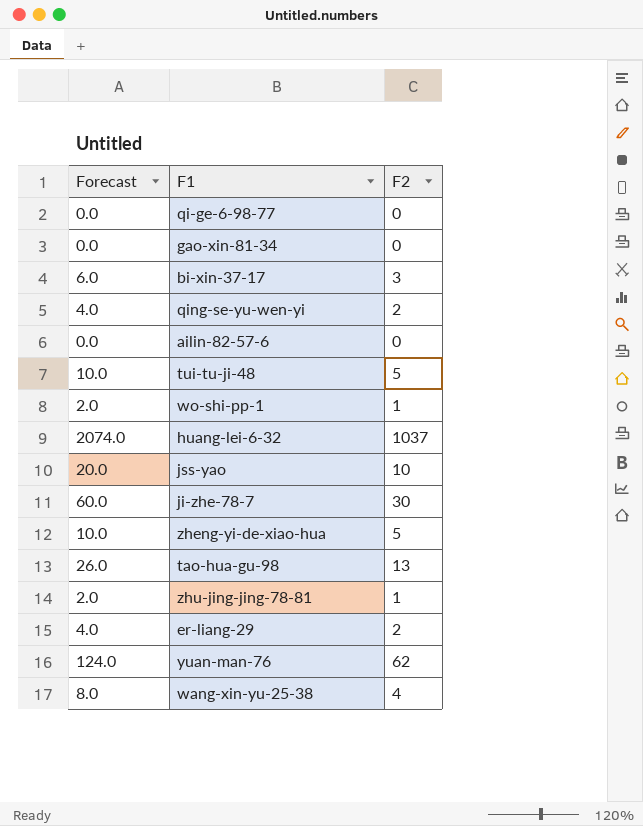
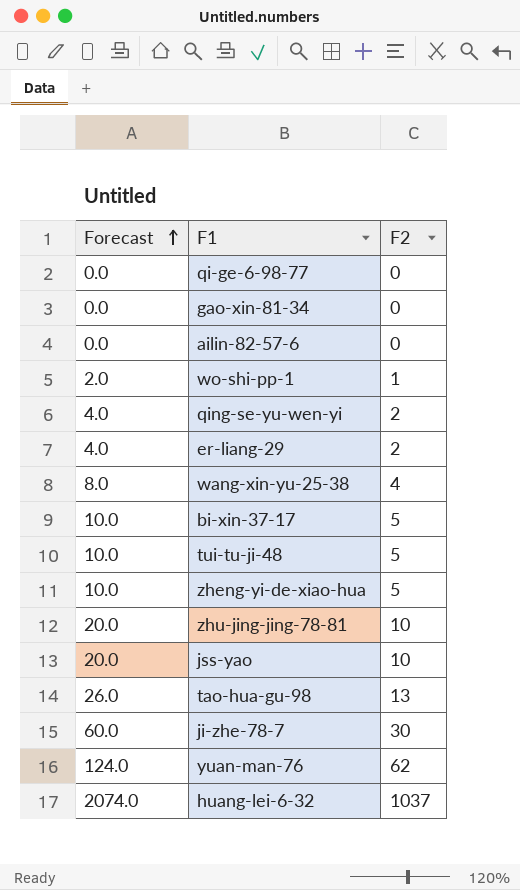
row order: none -> Forecast ascending
bi-xin-37-17 | Forecast: 6.0 -> 10.0
bi-xin-37-17 | F2: 3 -> 5
zhu-jing-jing-78-81 | Forecast: 2.0 -> 20.0
zhu-jing-jing-78-81 | F2: 1 -> 10

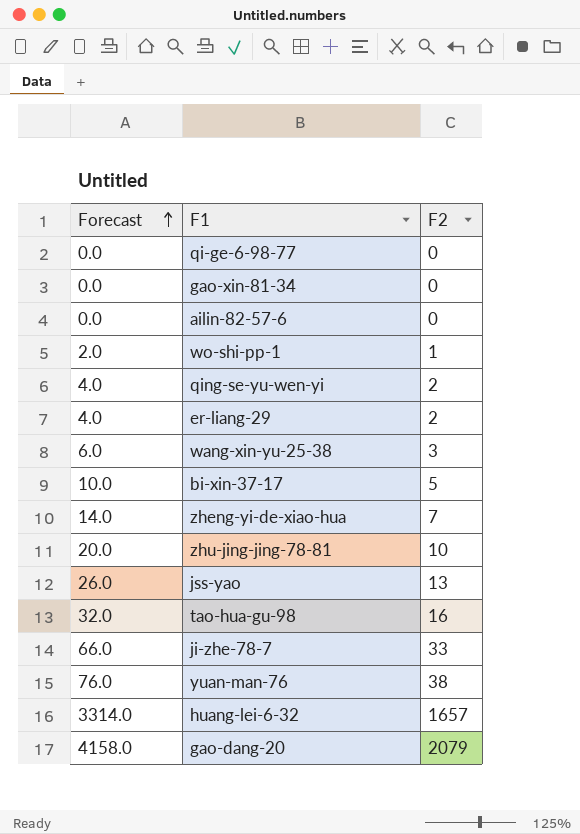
row tui-tu-ji-48: 10.0 | 5 -> none
wang-xin-yu-25-38 | Forecast: 8.0 -> 6.0
wang-xin-yu-25-38 | F2: 4 -> 3
zheng-yi-de-xiao-hua | Forecast: 10.0 -> 14.0
zheng-yi-de-xiao-hua | F2: 5 -> 7
jss-yao | Forecast: 20.0 -> 26.0
jss-yao | F2: 10 -> 13
tao-hua-gu-98 | Forecast: 26.0 -> 32.0
tao-hua-gu-98 | F2: 13 -> 16
ji-zhe-78-7 | Forecast: 60.0 -> 66.0
ji-zhe-78-7 | F2: 30 -> 33
yuan-man-76 | Forecast: 124.0 -> 76.0
yuan-man-76 | F2: 62 -> 38
huang-lei-6-32 | Forecast: 2074.0 -> 3314.0
huang-lei-6-32 | F2: 1037 -> 1657
row gao-dang-20: none -> 4158.0 | 2079

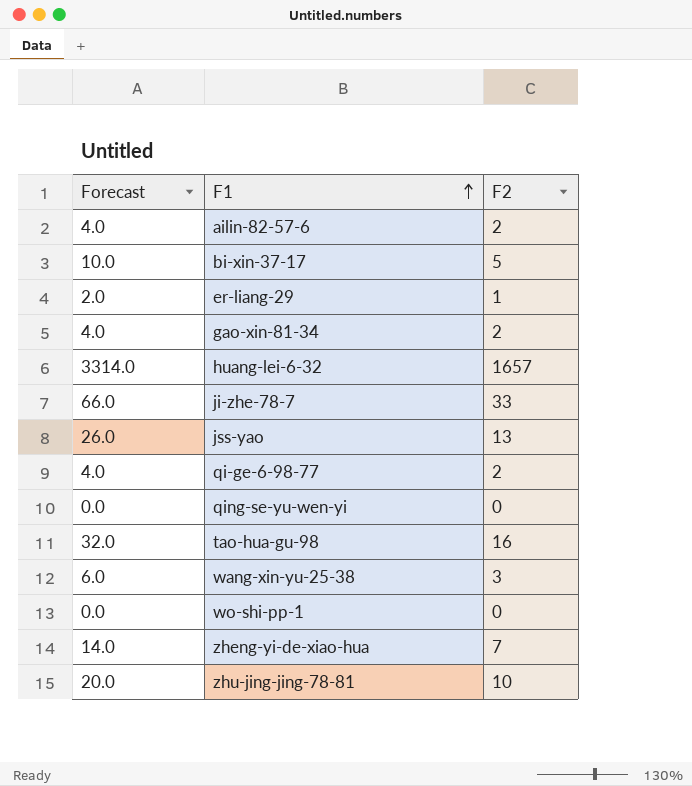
row order: Forecast ascending -> F1 ascending
row yuan-man-76: 76.0 | 38 -> none
row gao-dang-20: 4158.0 | 2079 -> none
ailin-82-57-6 | Forecast: 0.0 -> 4.0
ailin-82-57-6 | F2: 0 -> 2
er-liang-29 | Forecast: 4.0 -> 2.0
er-liang-29 | F2: 2 -> 1
gao-xin-81-34 | Forecast: 0.0 -> 4.0
gao-xin-81-34 | F2: 0 -> 2
qi-ge-6-98-77 | Forecast: 0.0 -> 4.0
qi-ge-6-98-77 | F2: 0 -> 2
qing-se-yu-wen-yi | Forecast: 4.0 -> 0.0
qing-se-yu-wen-yi | F2: 2 -> 0
wo-shi-pp-1 | Forecast: 2.0 -> 0.0
wo-shi-pp-1 | F2: 1 -> 0

